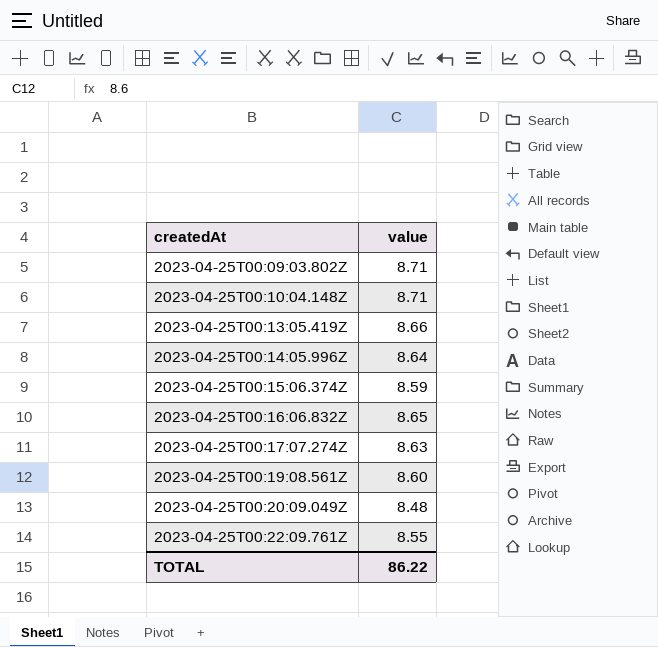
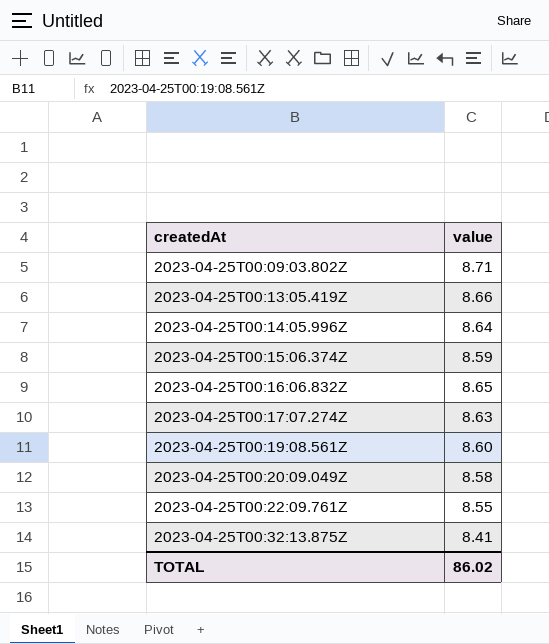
row 2023-04-25T00:10:04.148Z: 8.71 -> none
2023-04-25T00:20:09.049Z | value: 8.48 -> 8.58
row 2023-04-25T00:32:13.875Z: none -> 8.41
TOTAL | value: 86.22 -> 86.02

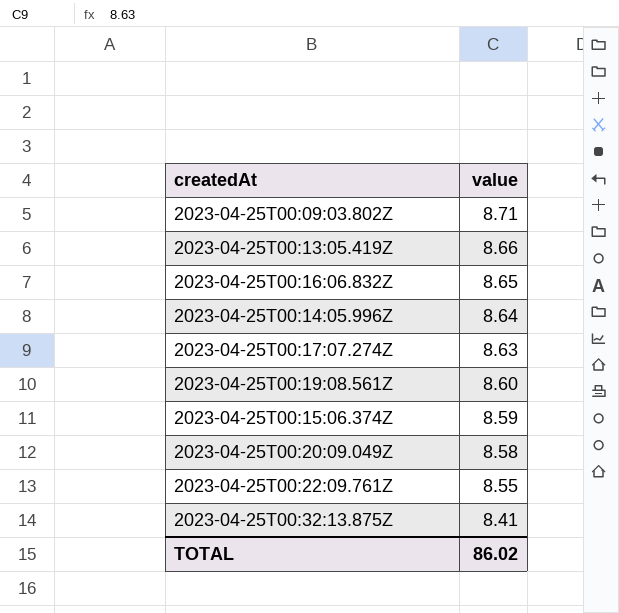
row order: createdAt ascending -> value descending

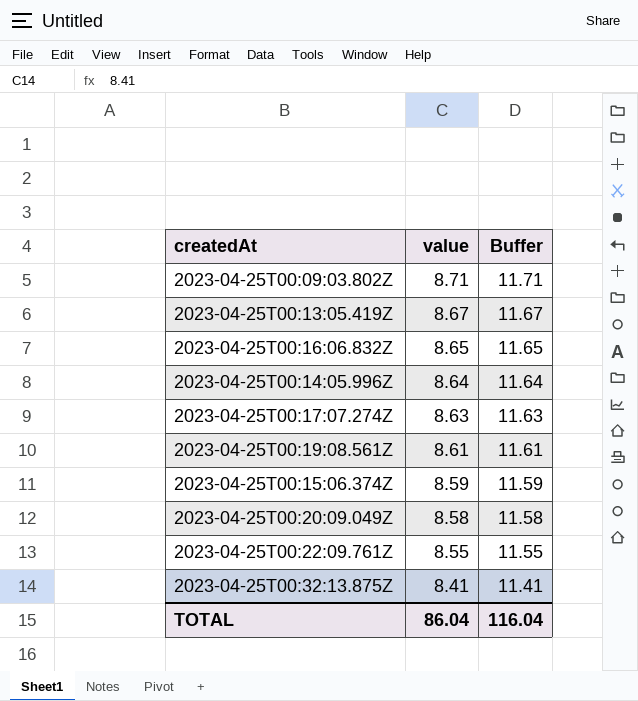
column Buffer | formula: none -> [value] + 3
2023-04-25T00:13:05.419Z | value: 8.66 -> 8.67
2023-04-25T00:19:08.561Z | value: 8.60 -> 8.61
TOTAL | value: 86.02 -> 86.04

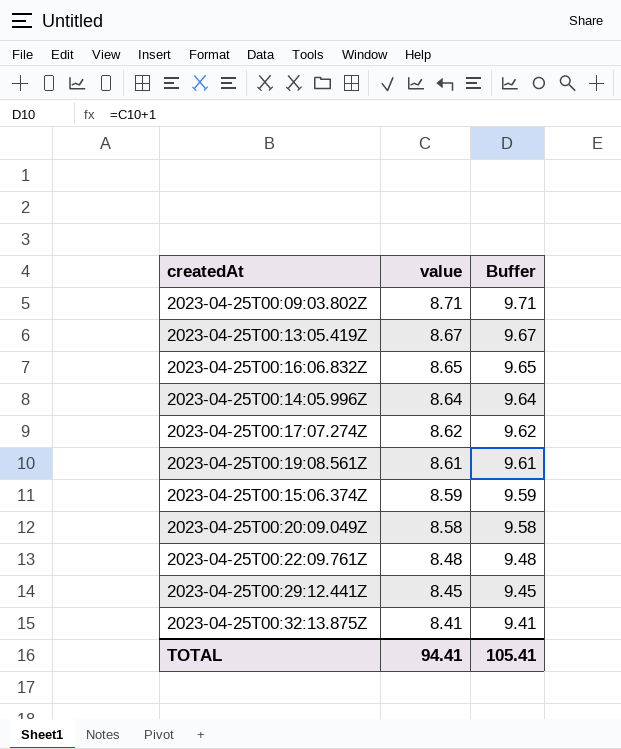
column Buffer | formula: [value] + 3 -> [value] + 1
2023-04-25T00:17:07.274Z | value: 8.63 -> 8.62
2023-04-25T00:22:09.761Z | value: 8.55 -> 8.48
row 2023-04-25T00:29:12.441Z: none -> 8.45 | 9.45
TOTAL | value: 86.04 -> 94.41
TOTAL | Buffer: 116.04 -> 105.41

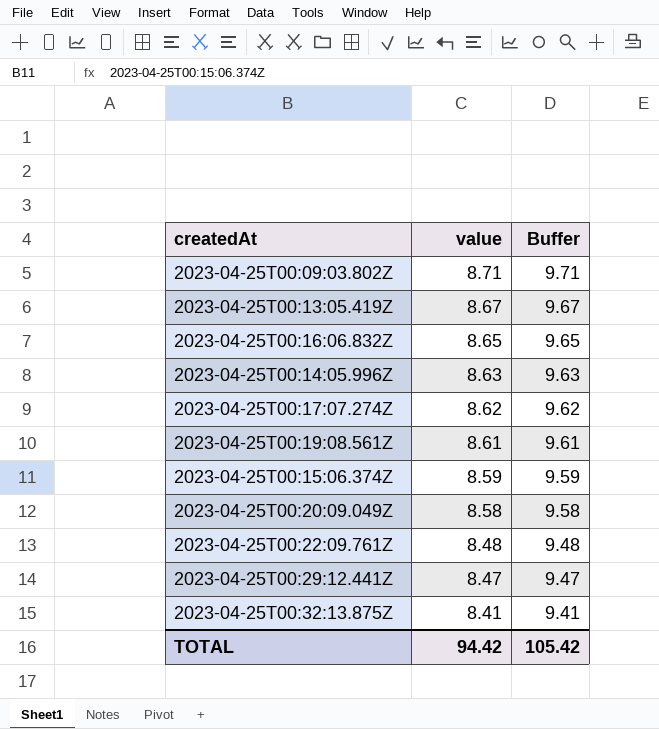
2023-04-25T00:14:05.996Z | value: 8.64 -> 8.63
2023-04-25T00:14:05.996Z | Buffer: 9.64 -> 9.63
2023-04-25T00:29:12.441Z | value: 8.45 -> 8.47
2023-04-25T00:29:12.441Z | Buffer: 9.45 -> 9.47
TOTAL | value: 94.41 -> 94.42
TOTAL | Buffer: 105.41 -> 105.42

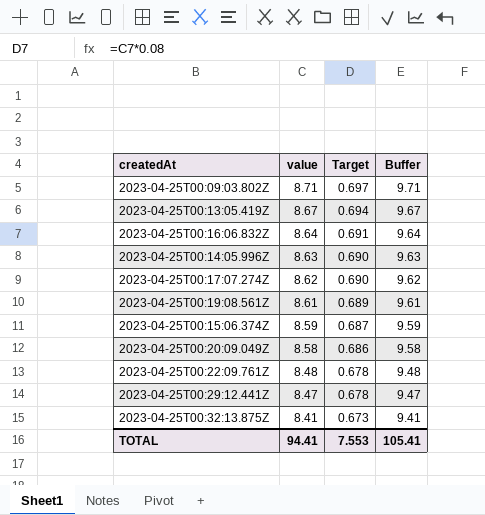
column Target | formula: none -> [value] * 0.08
2023-04-25T00:16:06.832Z | value: 8.65 -> 8.64
2023-04-25T00:16:06.832Z | Buffer: 9.65 -> 9.64
TOTAL | value: 94.42 -> 94.41
TOTAL | Buffer: 105.42 -> 105.41

